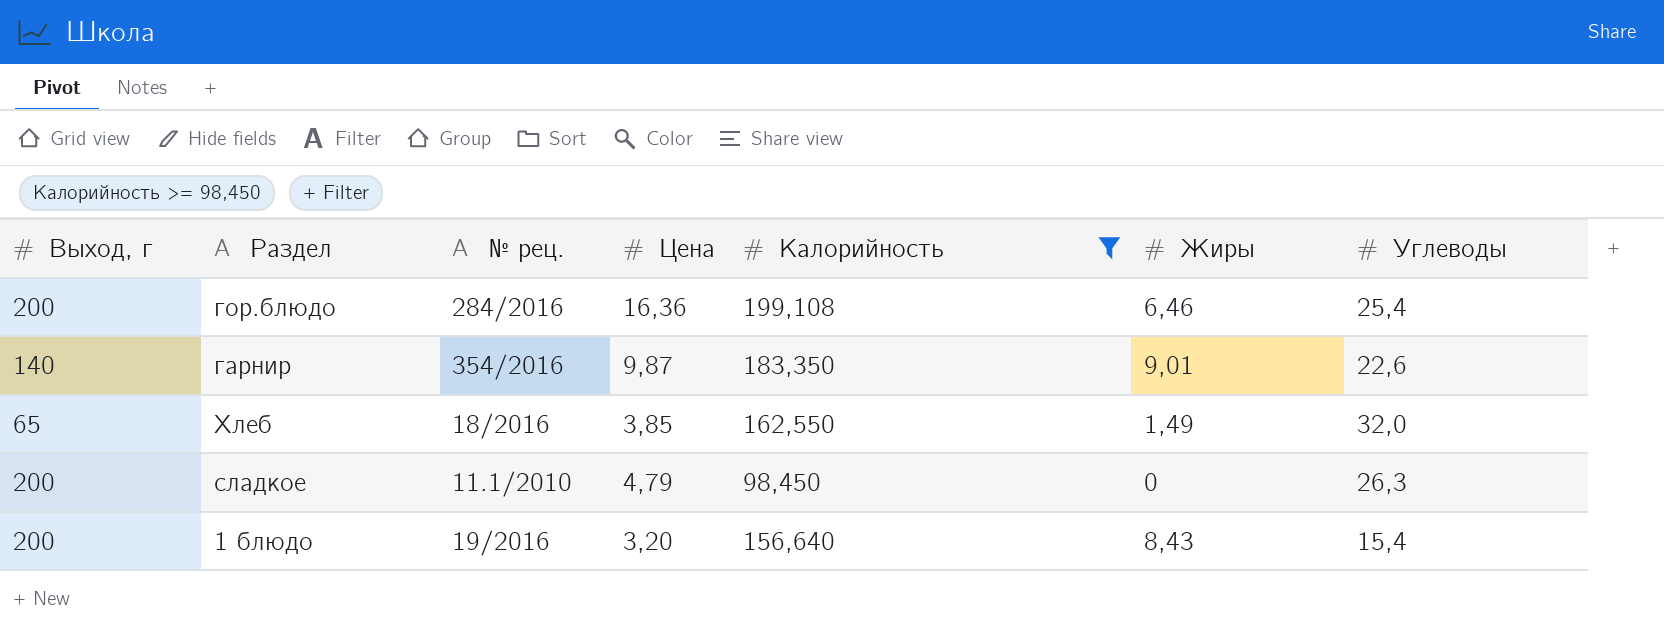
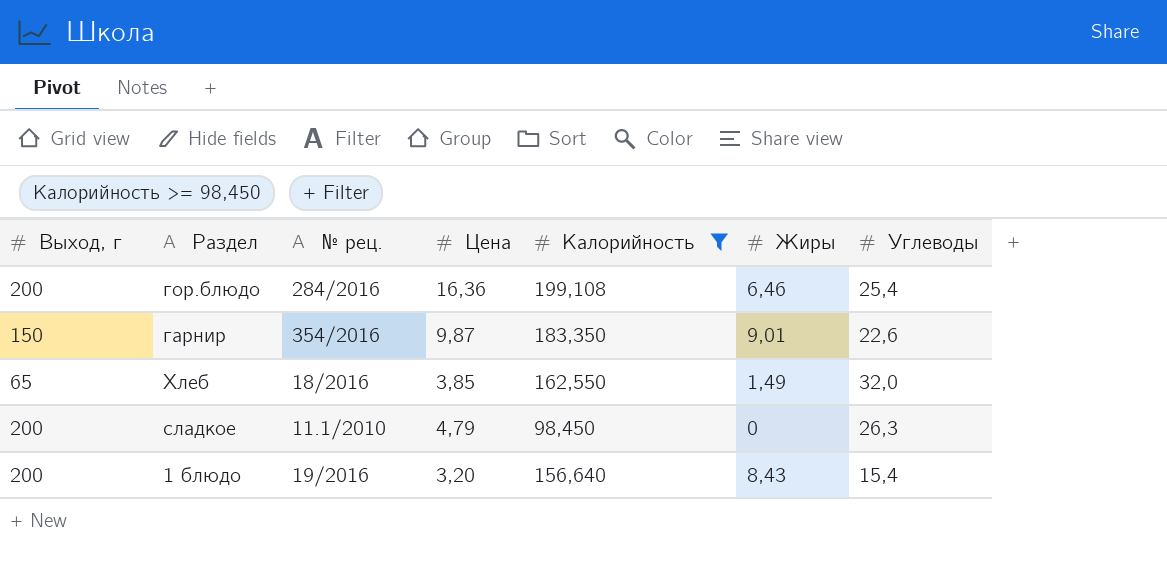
гарнир | Выход, г: 140 -> 150

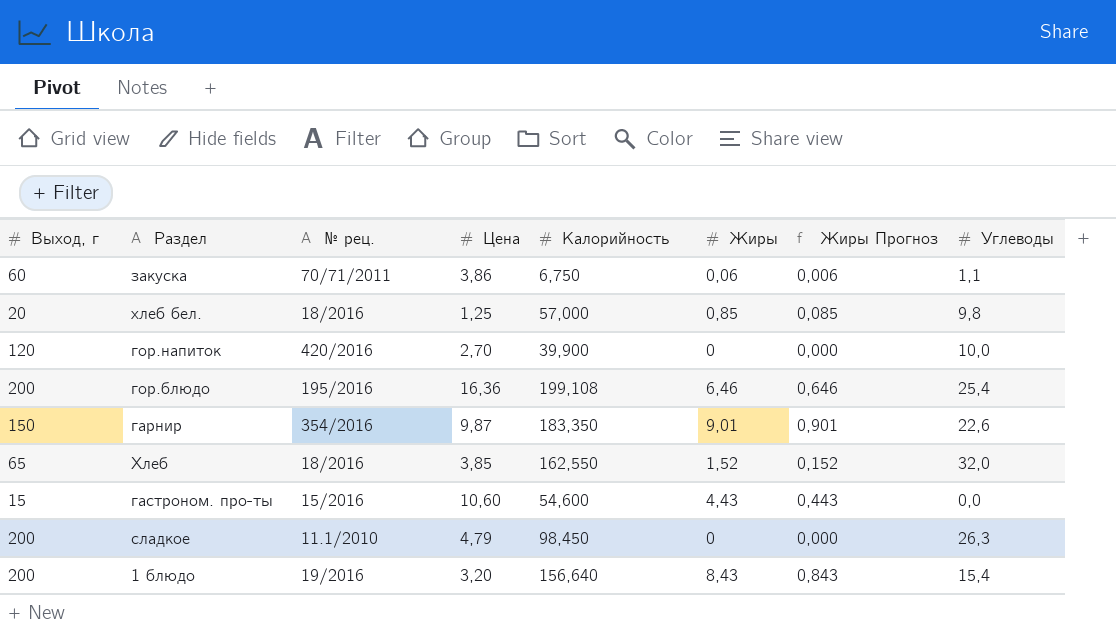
filter: Калорийность >= 98,450 -> none
column Жиры Прогноз | formula: none -> [Жиры] * 0,1
гор.блюдо | № рец.: 284/2016 -> 195/2016
Хлеб | Жиры: 1,49 -> 1,52

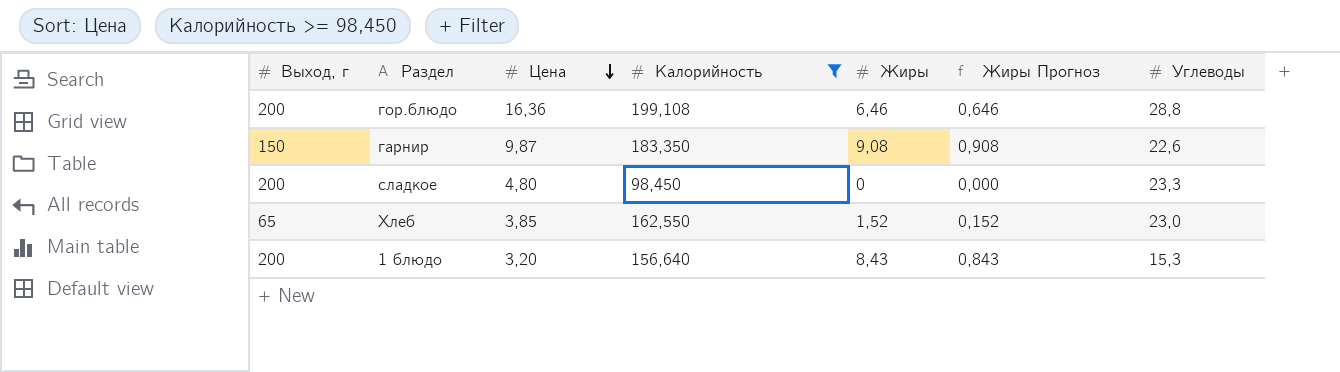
filter: none -> Калорийность >= 98,450
row order: none -> Цена descending
column № рец. | position: 3 -> none
гор.блюдо | Углеводы: 25,4 -> 28,8
гарнир | Жиры: 9,01 -> 9,08
гарнир | Жиры Прогноз: 0,901 -> 0,908
сладкое | Цена: 4,79 -> 4,80
сладкое | Углеводы: 26,3 -> 23,3
Хлеб | Углеводы: 32,0 -> 23,0
1 блюдо | Углеводы: 15,4 -> 15,3

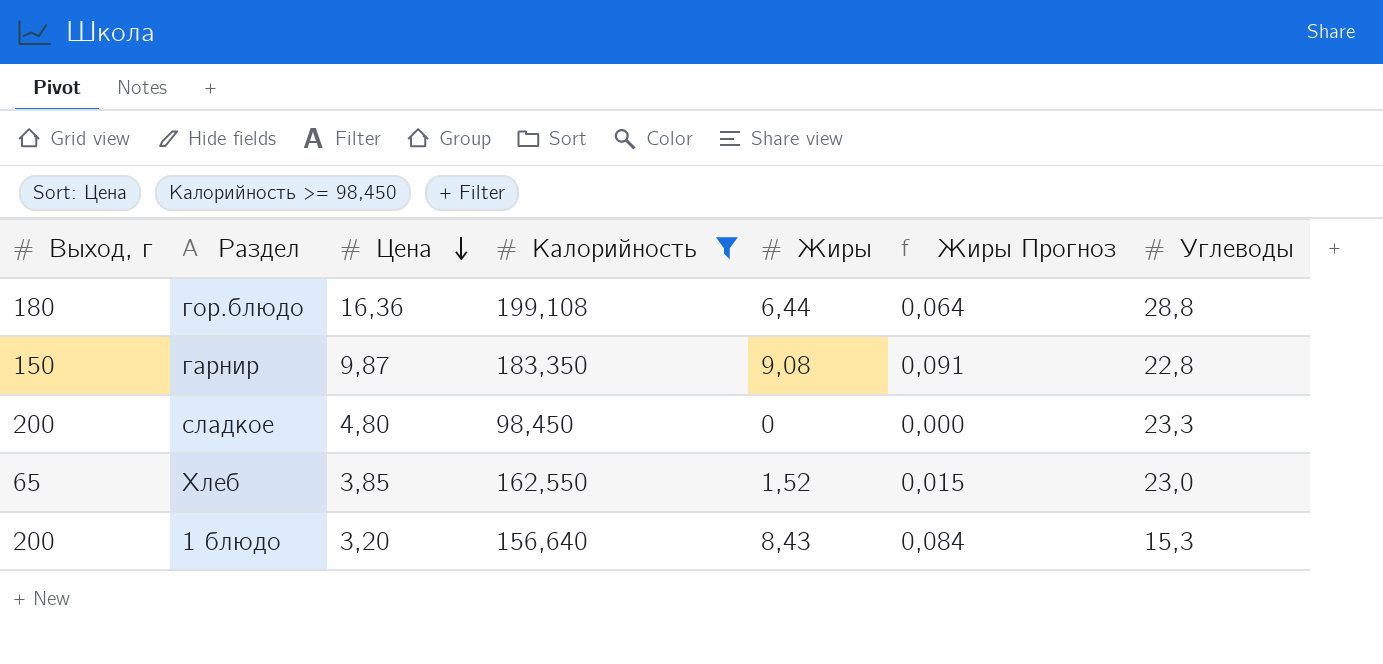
column Жиры Прогноз | formula: [Жиры] * 0,1 -> [Жиры] * 0,01
гор.блюдо | Выход, г: 200 -> 180
гор.блюдо | Жиры: 6,46 -> 6,44
гарнир | Углеводы: 22,6 -> 22,8

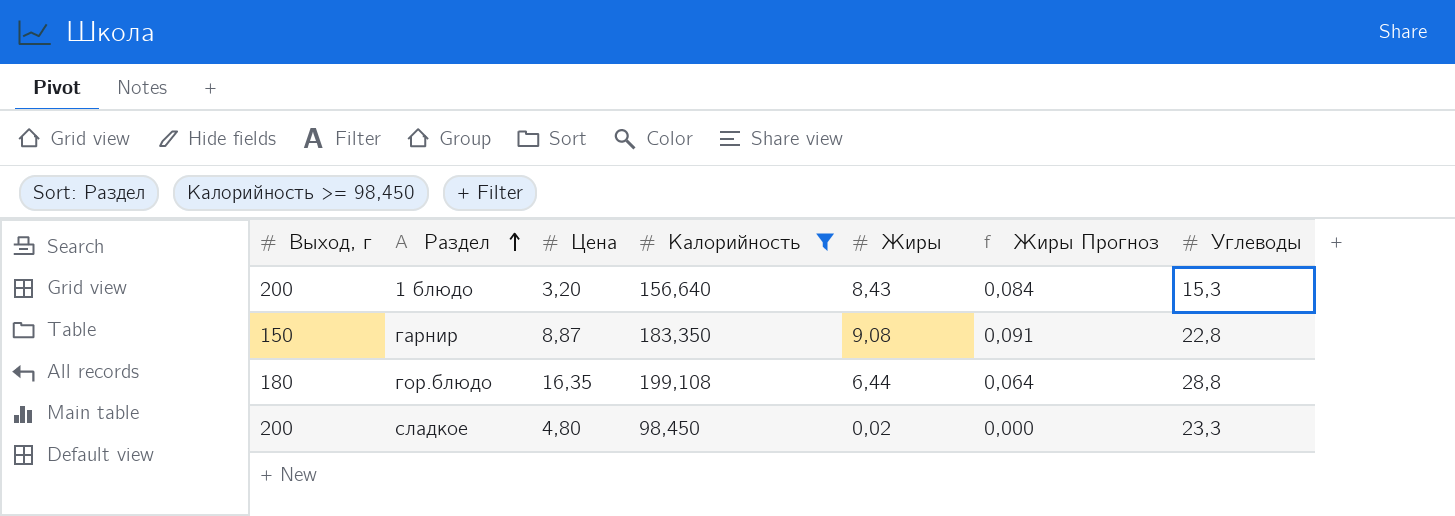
row order: Цена descending -> Раздел ascending
row Хлеб: 65 | 3,85 | 162,550 | 1,52 | 0,015 | 23,0 -> none
гарнир | Цена: 9,87 -> 8,87
гор.блюдо | Цена: 16,36 -> 16,35
сладкое | Жиры: 0 -> 0,02

